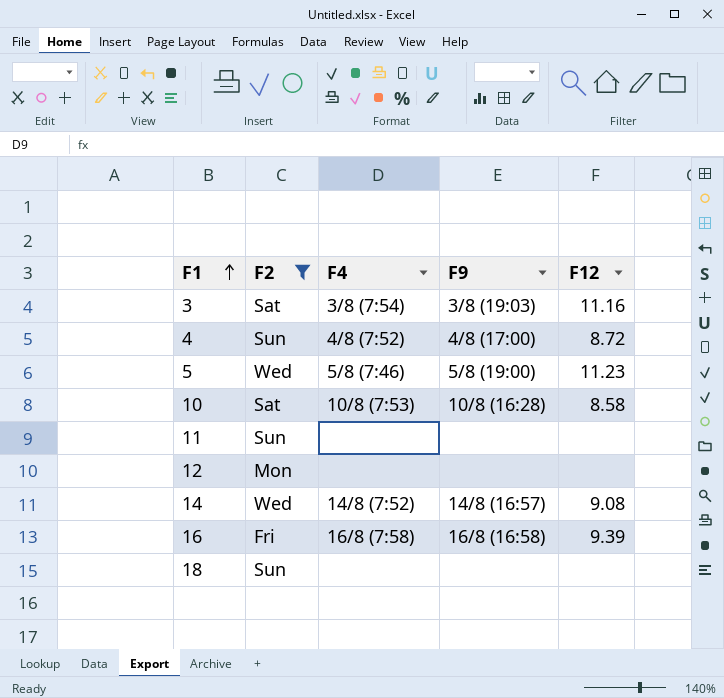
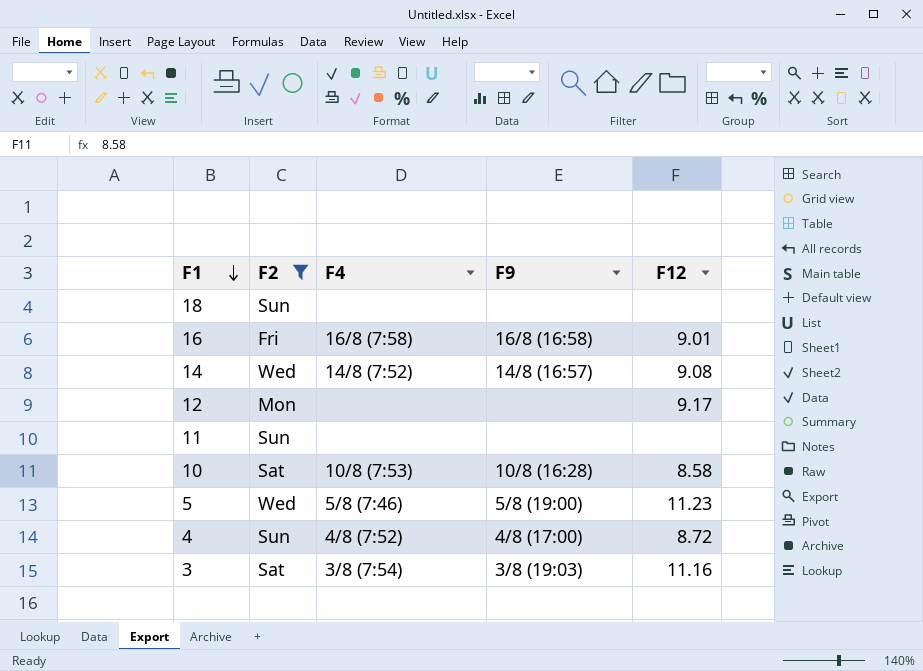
row order: F1 ascending -> F1 descending
16 | F12: 9.39 -> 9.01
12 | F12: none -> 9.17

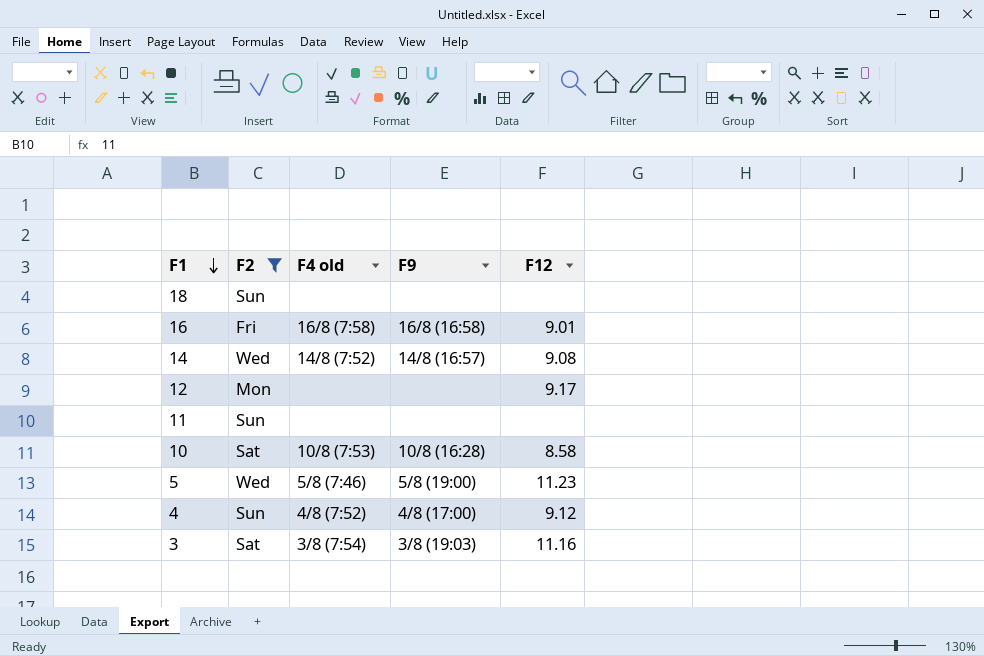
column name: F4 -> F4 old
4 | F12: 8.72 -> 9.12

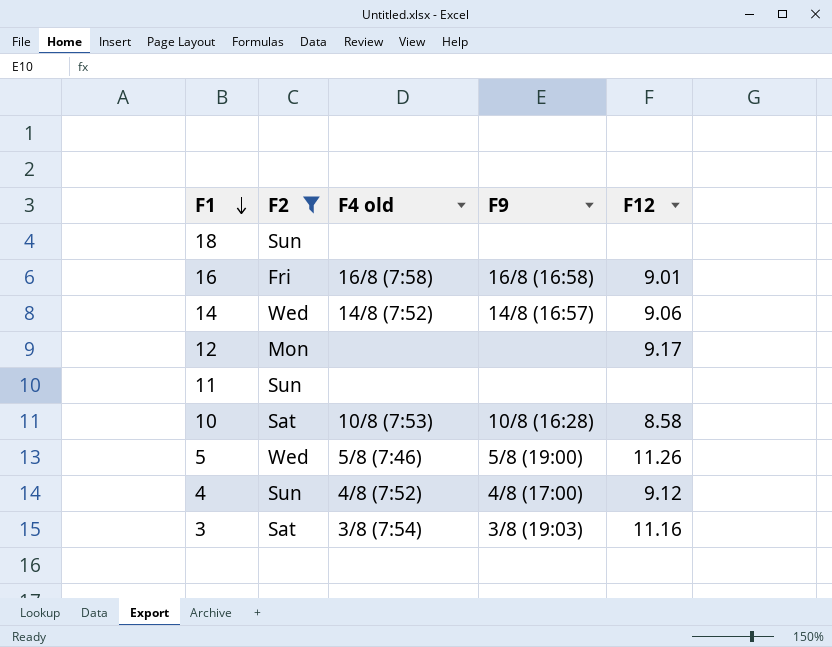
14 | F12: 9.08 -> 9.06
5 | F12: 11.23 -> 11.26

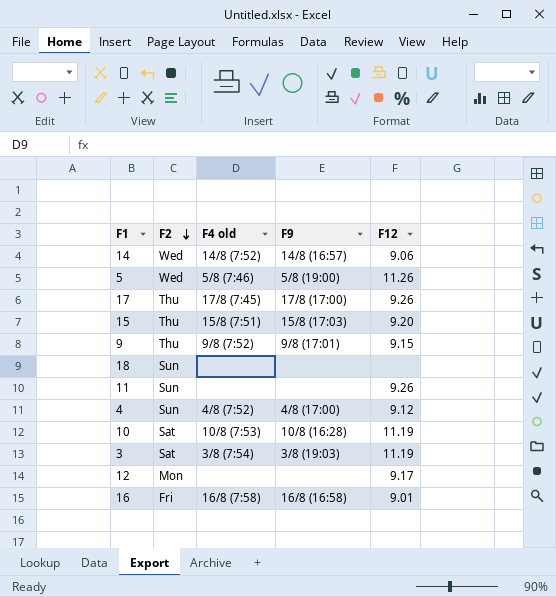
filter: F2 != Thu -> none
row order: F1 descending -> F2 descending
11 | F12: none -> 9.26
10 | F12: 8.58 -> 11.19
3 | F12: 11.16 -> 11.19

